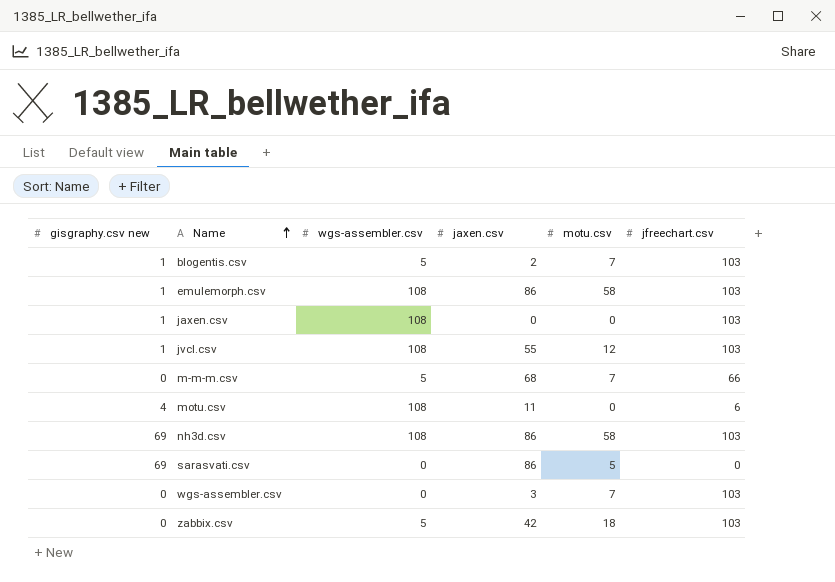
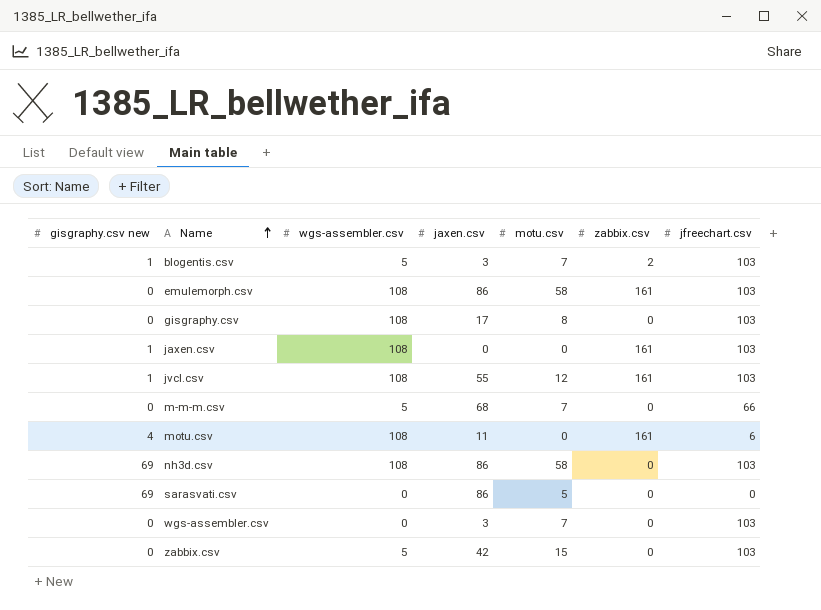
column zabbix.csv | position: none -> 6
blogentis.csv | jaxen.csv: 2 -> 3
emulemorph.csv | gisgraphy.csv new: 1 -> 0
row gisgraphy.csv: none -> 0 | 108 | 17 | 8 | 0 | 103
zabbix.csv | motu.csv: 18 -> 15

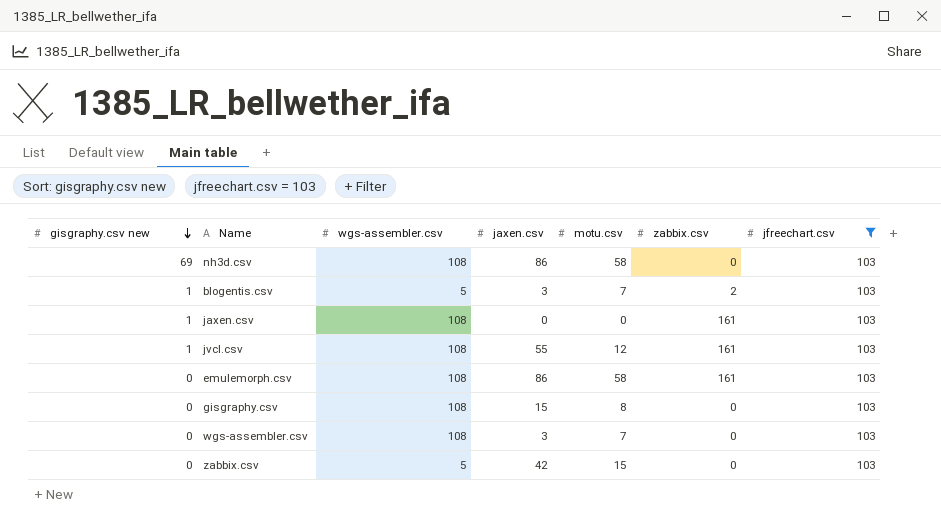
filter: none -> jfreechart.csv = 103
row order: Name ascending -> gisgraphy.csv new descending
gisgraphy.csv | jaxen.csv: 17 -> 15
wgs-assembler.csv | wgs-assembler.csv: 0 -> 108

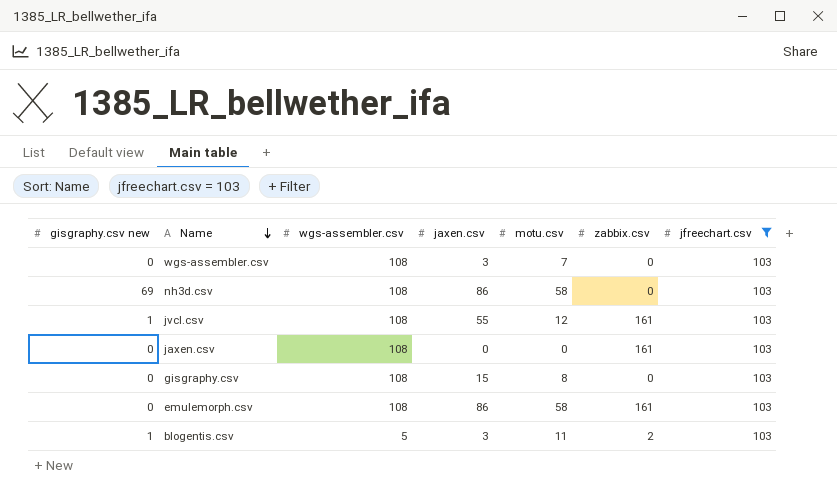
row order: gisgraphy.csv new descending -> Name descending
row zabbix.csv: 0 | 5 | 42 | 15 | 0 | 103 -> none
jaxen.csv | gisgraphy.csv new: 1 -> 0
blogentis.csv | motu.csv: 7 -> 11

